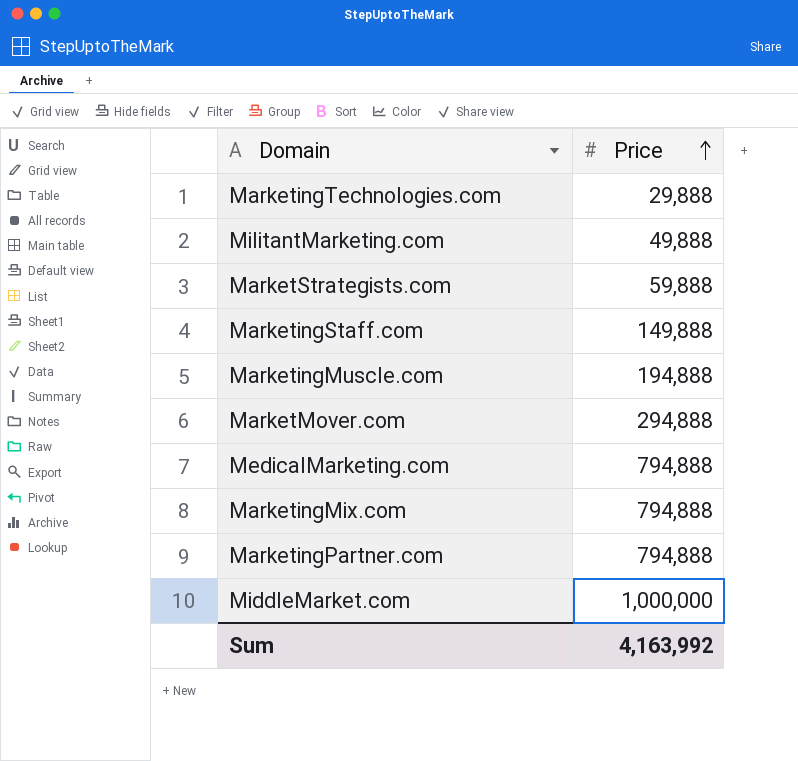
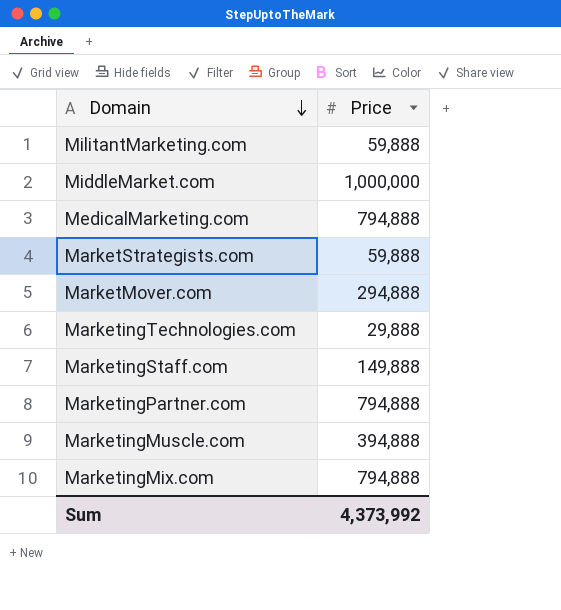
row order: Price ascending -> Domain descending
MilitantMarketing.com | Price: 49,888 -> 59,888
MarketingMuscle.com | Price: 194,888 -> 394,888
Sum | Price: 4,163,992 -> 4,373,992

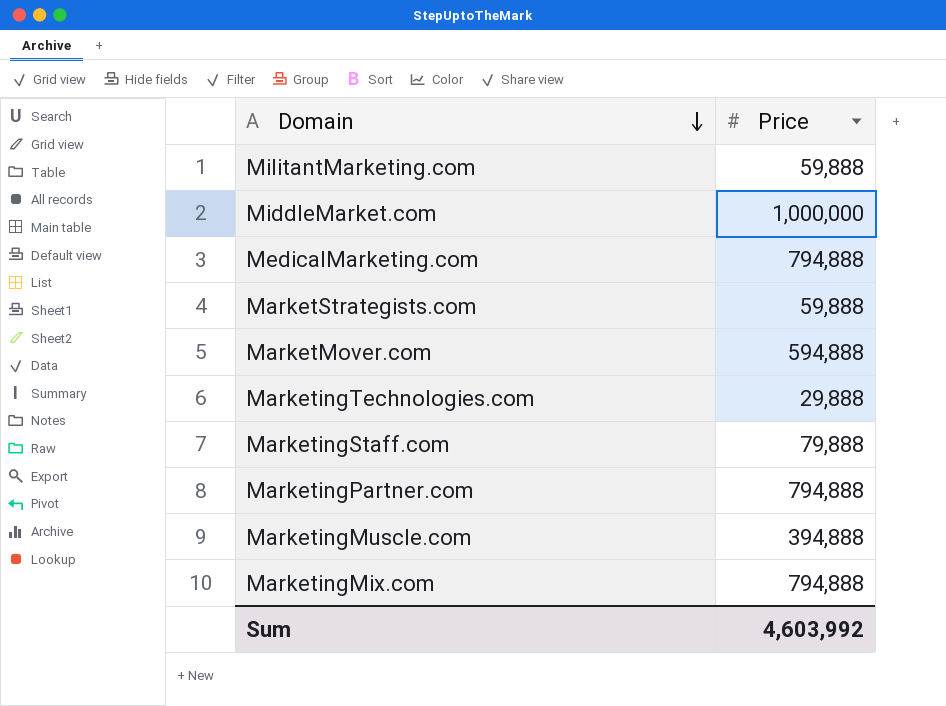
MarketMover.com | Price: 294,888 -> 594,888
MarketingStaff.com | Price: 149,888 -> 79,888
Sum | Price: 4,373,992 -> 4,603,992

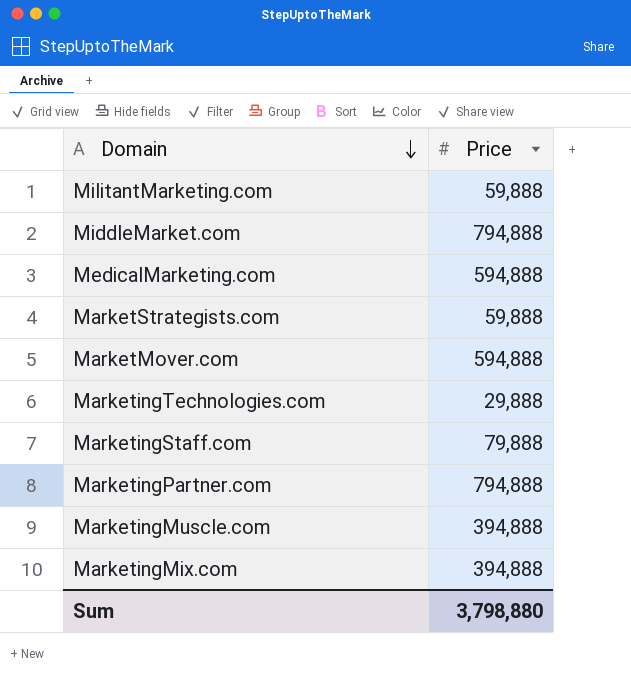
MiddleMarket.com | Price: 1,000,000 -> 794,888
MedicalMarketing.com | Price: 794,888 -> 594,888
MarketingMix.com | Price: 794,888 -> 394,888
Sum | Price: 4,603,992 -> 3,798,880

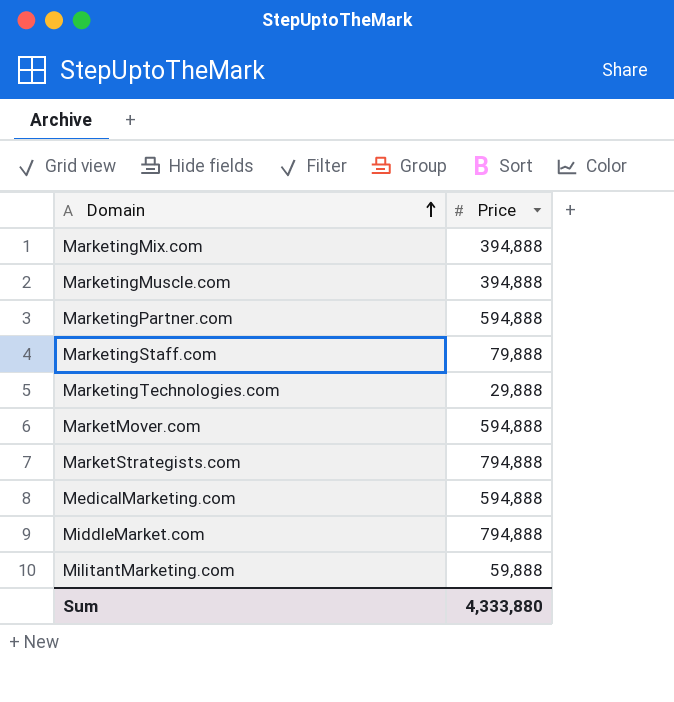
row order: Domain descending -> Domain ascending
MarketingPartner.com | Price: 794,888 -> 594,888
MarketStrategists.com | Price: 59,888 -> 794,888
Sum | Price: 3,798,880 -> 4,333,880

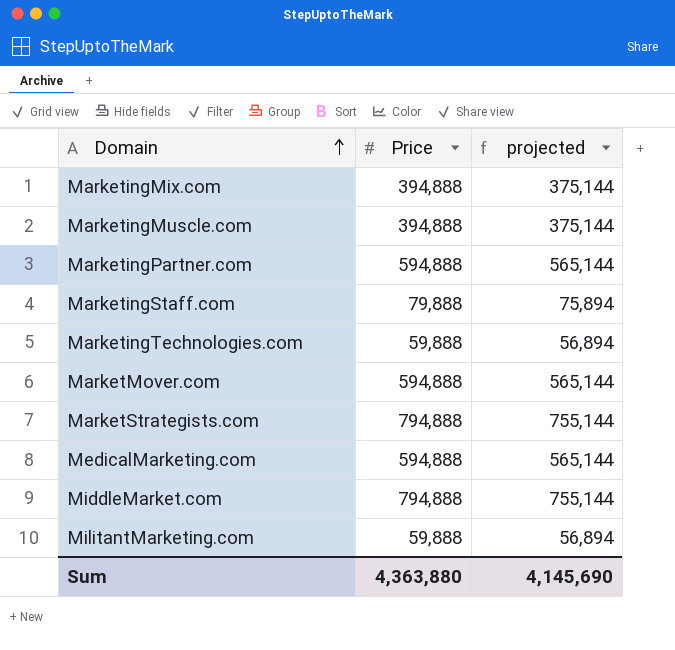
column projected | formula: none -> [Price] * 0.95
MarketingTechnologies.com | Price: 29,888 -> 59,888
Sum | Price: 4,333,880 -> 4,363,880

